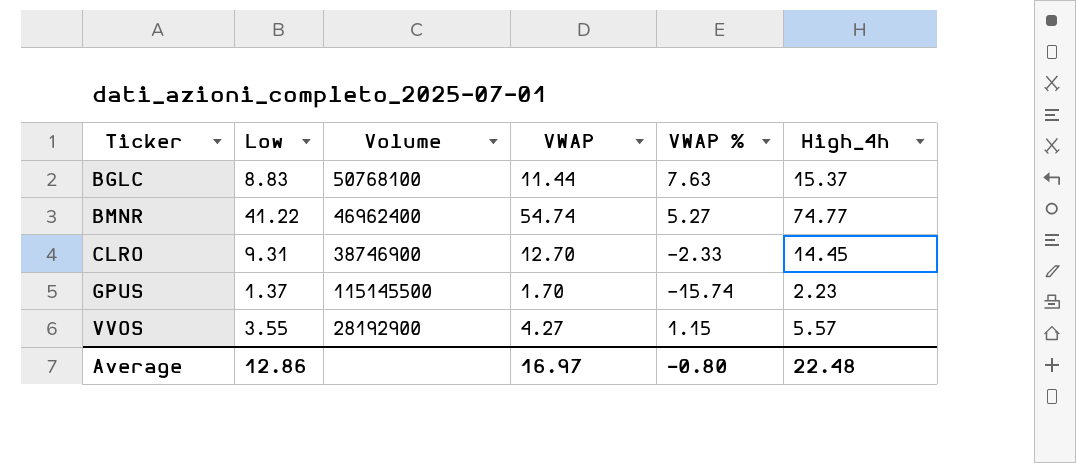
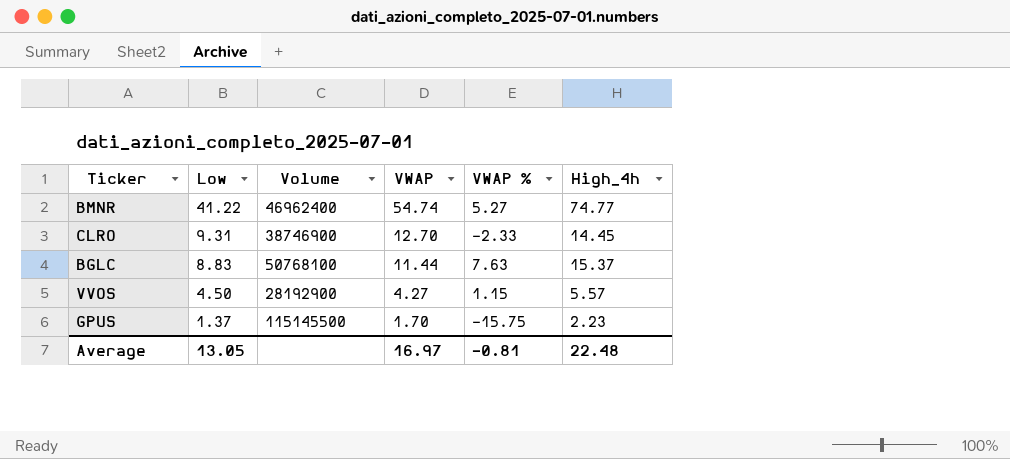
row order: Ticker ascending -> Low descending
VVOS | Low: 3.55 -> 4.50
GPUS | VWAP %: -15.74 -> -15.75
Average | Low: 12.86 -> 13.05
Average | VWAP %: -0.80 -> -0.81

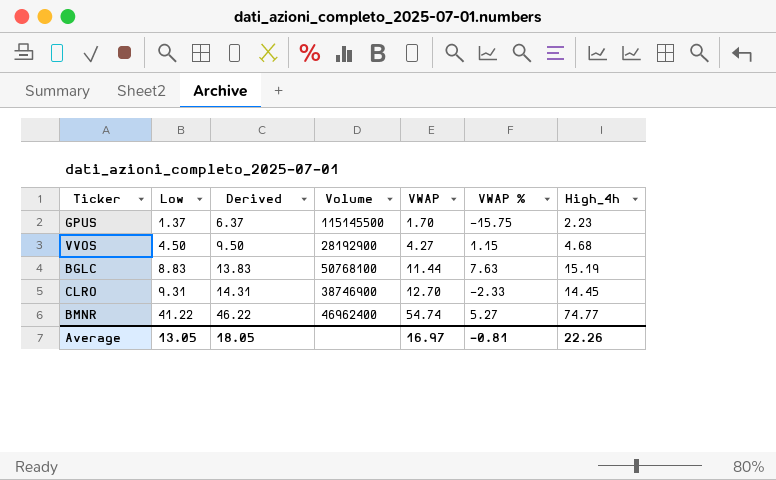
row order: Low descending -> Low ascending
column Derived | formula: none -> [Low] + 5
VVOS | High_4h: 5.57 -> 4.68
BGLC | High_4h: 15.37 -> 15.19
Average | High_4h: 22.48 -> 22.26

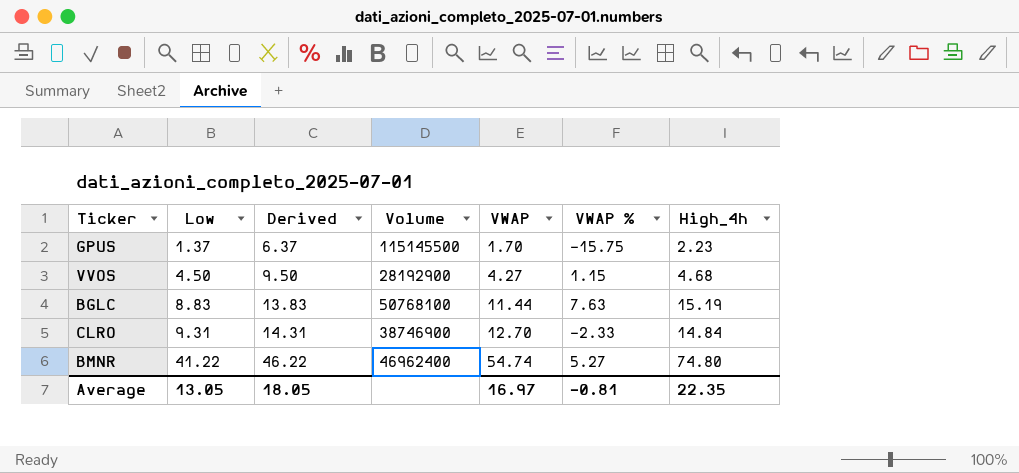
CLRO | High_4h: 14.45 -> 14.84
BMNR | High_4h: 74.77 -> 74.80
Average | High_4h: 22.26 -> 22.35

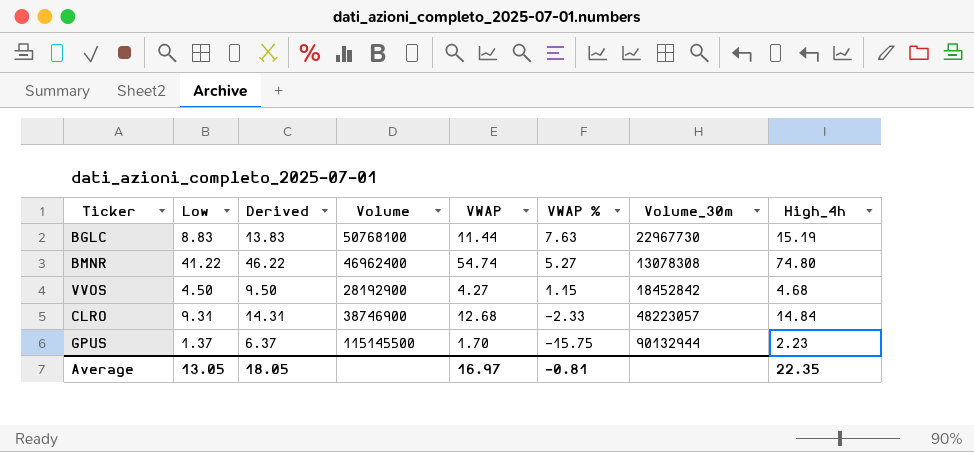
row order: Low ascending -> VWAP % descending
column Volume_30m | position: none -> 7
CLRO | VWAP: 12.70 -> 12.68

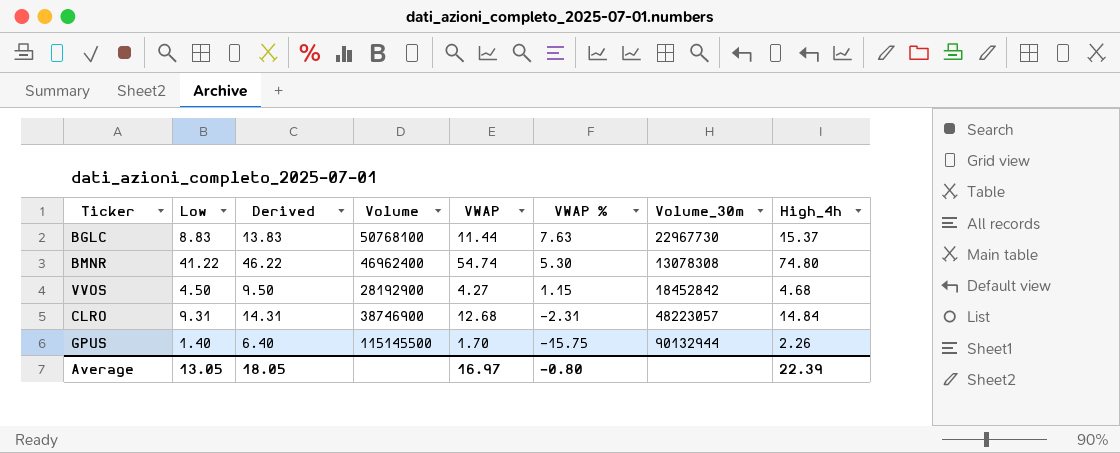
BGLC | High_4h: 15.19 -> 15.37
BMNR | VWAP %: 5.27 -> 5.30
CLRO | VWAP %: -2.33 -> -2.31
GPUS | Low: 1.37 -> 1.40
GPUS | Derived: 6.37 -> 6.40
GPUS | High_4h: 2.23 -> 2.26
Average | VWAP %: -0.81 -> -0.80
Average | High_4h: 22.35 -> 22.39

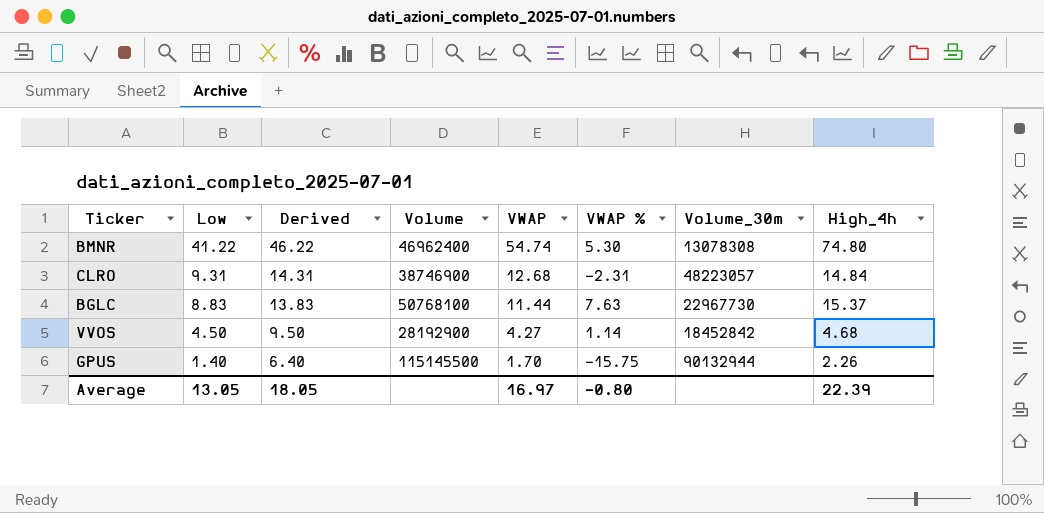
row order: VWAP % descending -> Low descending
VVOS | VWAP %: 1.15 -> 1.14

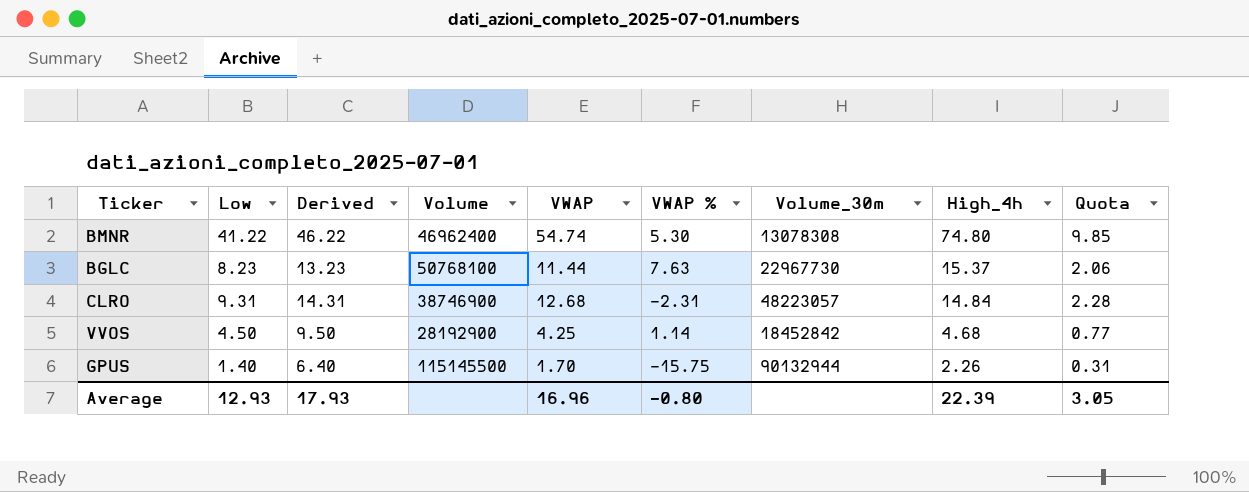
row order: Low descending -> High_4h descending
column Quota | formula: none -> [VWAP] * 0.18
BGLC | Low: 8.83 -> 8.23
BGLC | Derived: 13.83 -> 13.23
VVOS | VWAP: 4.27 -> 4.25
Average | Low: 13.05 -> 12.93
Average | Derived: 18.05 -> 17.93
Average | VWAP: 16.97 -> 16.96

